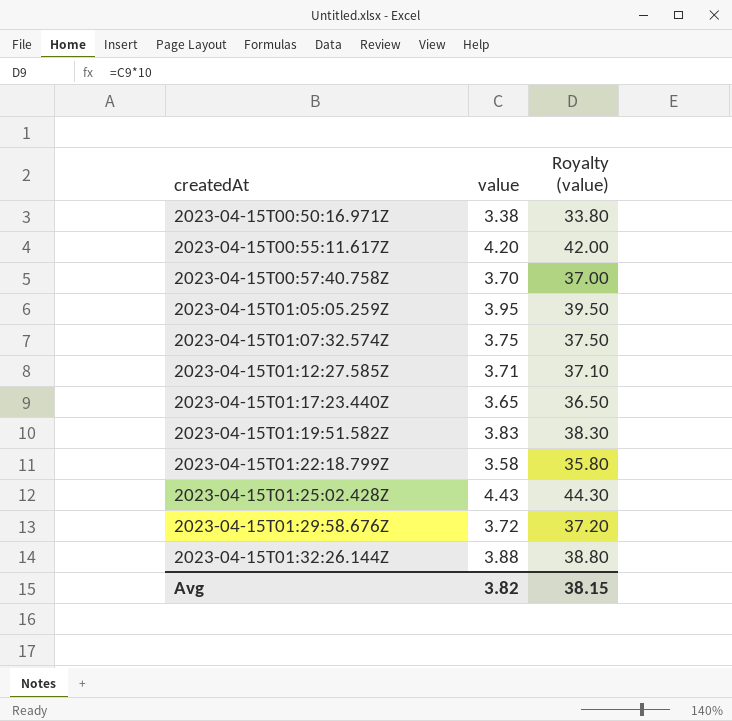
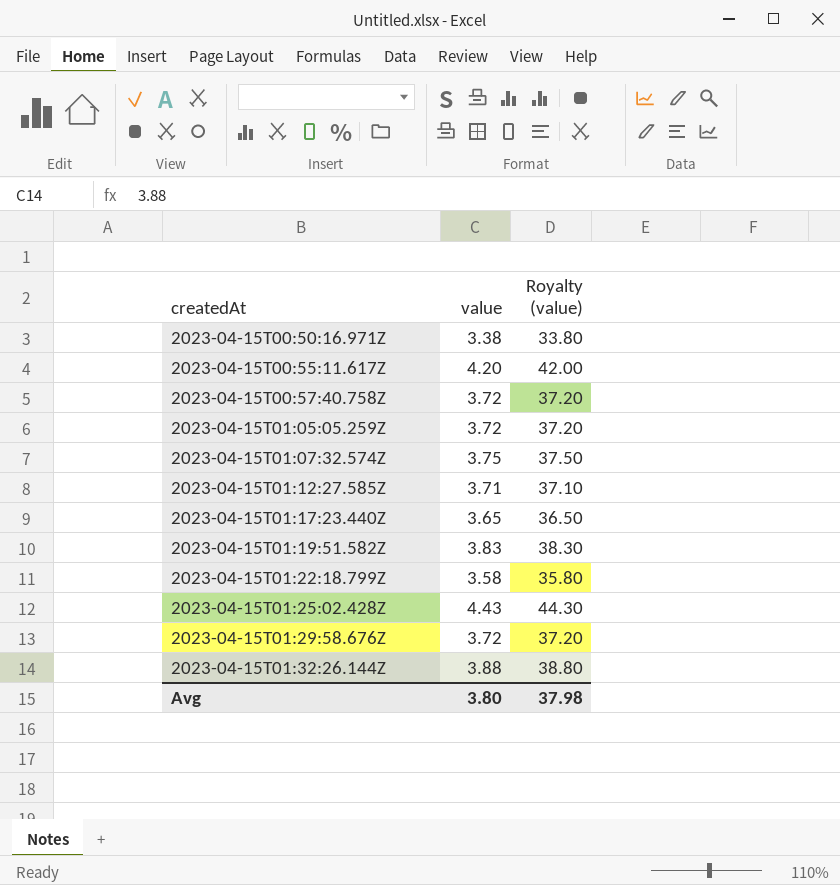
2023-04-15T00:57:40.758Z | value: 3.70 -> 3.72
2023-04-15T00:57:40.758Z | Royalty (value): 37.00 -> 37.20
2023-04-15T01:05:05.259Z | value: 3.95 -> 3.72
2023-04-15T01:05:05.259Z | Royalty (value): 39.50 -> 37.20
Avg | value: 3.82 -> 3.80
Avg | Royalty (value): 38.15 -> 37.98

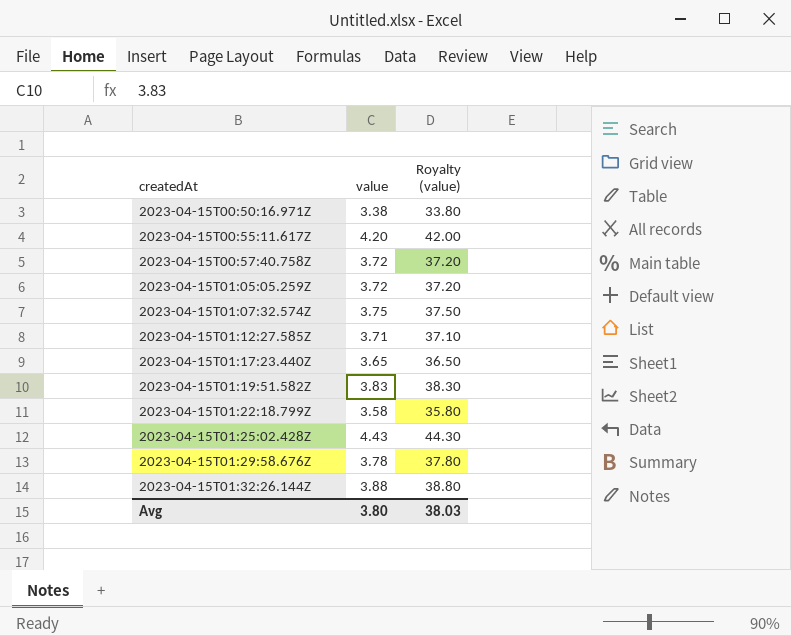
2023-04-15T01:29:58.676Z | value: 3.72 -> 3.78
2023-04-15T01:29:58.676Z | Royalty (value): 37.20 -> 37.80
Avg | Royalty (value): 37.98 -> 38.03

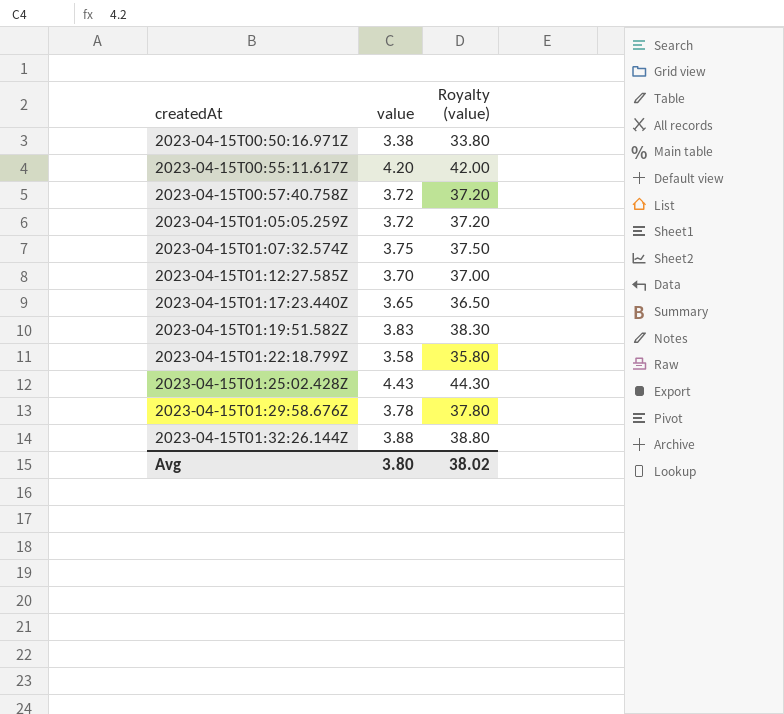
2023-04-15T01:12:27.585Z | value: 3.71 -> 3.70
2023-04-15T01:12:27.585Z | Royalty (value): 37.10 -> 37.00
Avg | Royalty (value): 38.03 -> 38.02

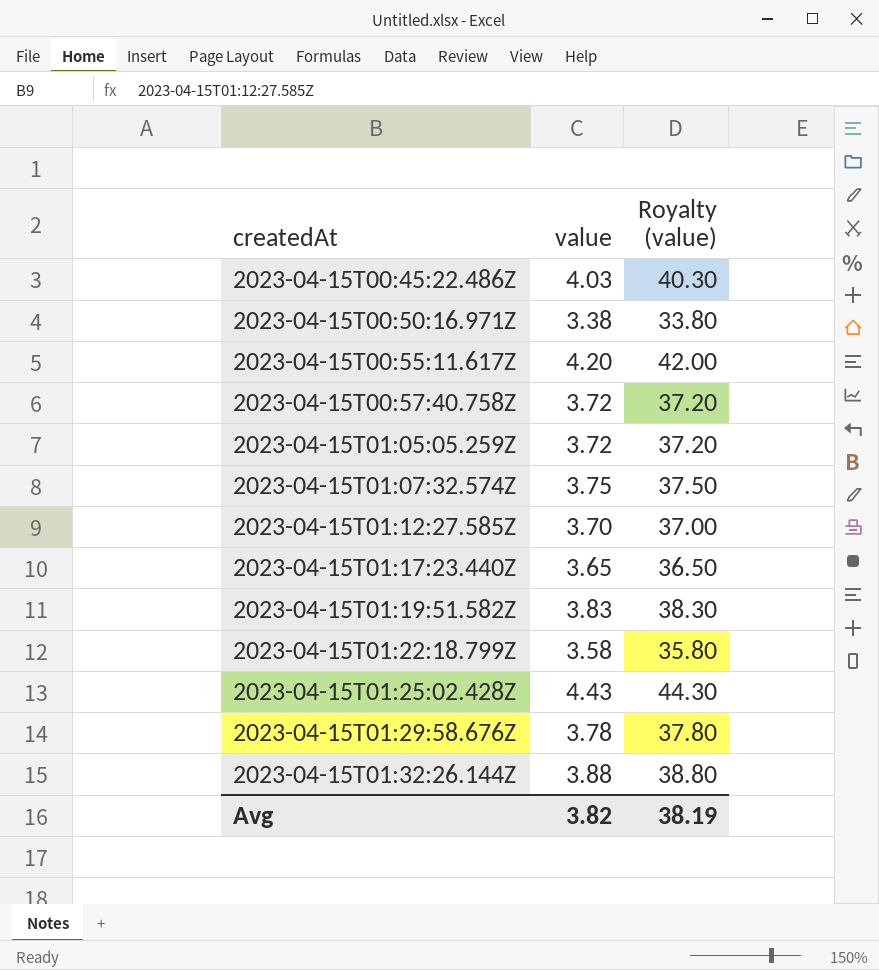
row 2023-04-15T00:45:22.486Z: none -> 4.03 | 40.30
Avg | value: 3.80 -> 3.82
Avg | Royalty (value): 38.02 -> 38.19

